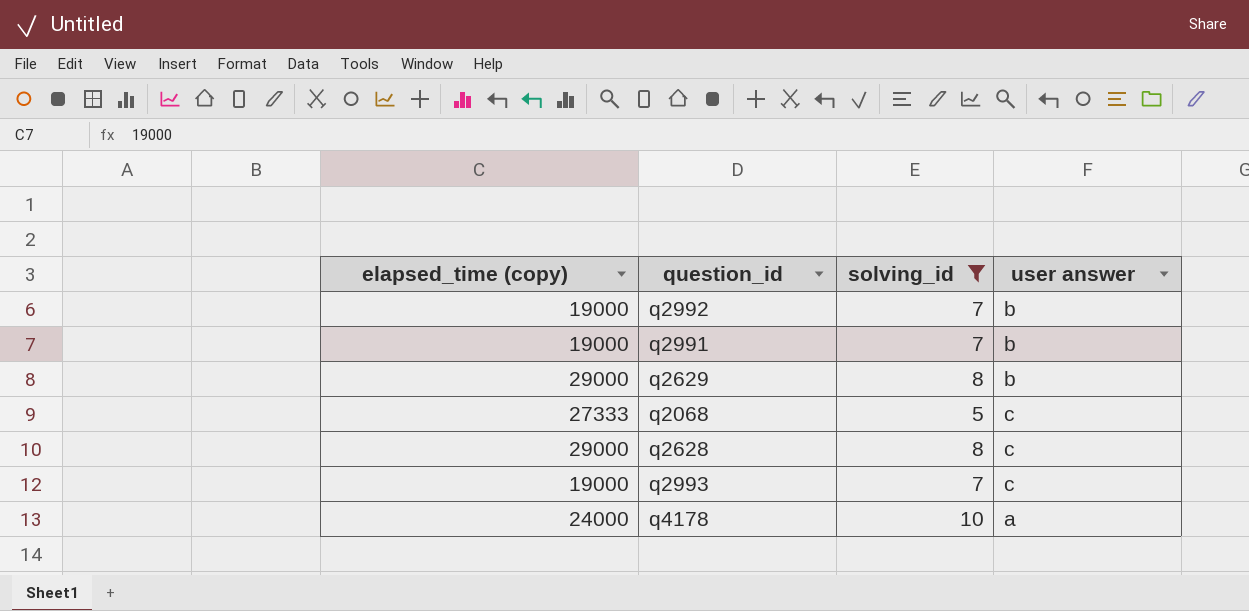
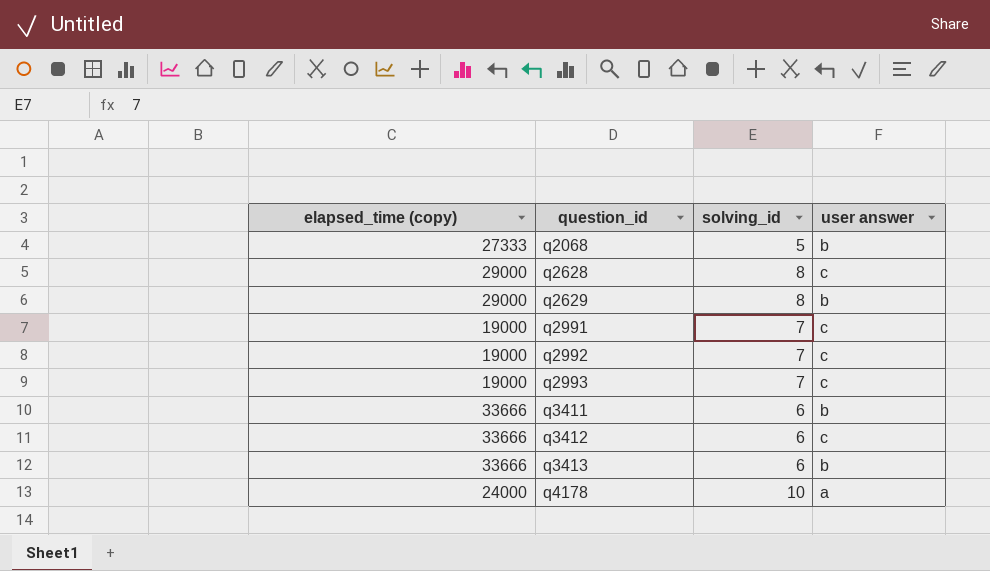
filter: solving_id != 6 -> none
row order: none -> question_id ascending
q2068 | user answer: c -> b
q2991 | user answer: b -> c
q2992 | user answer: b -> c

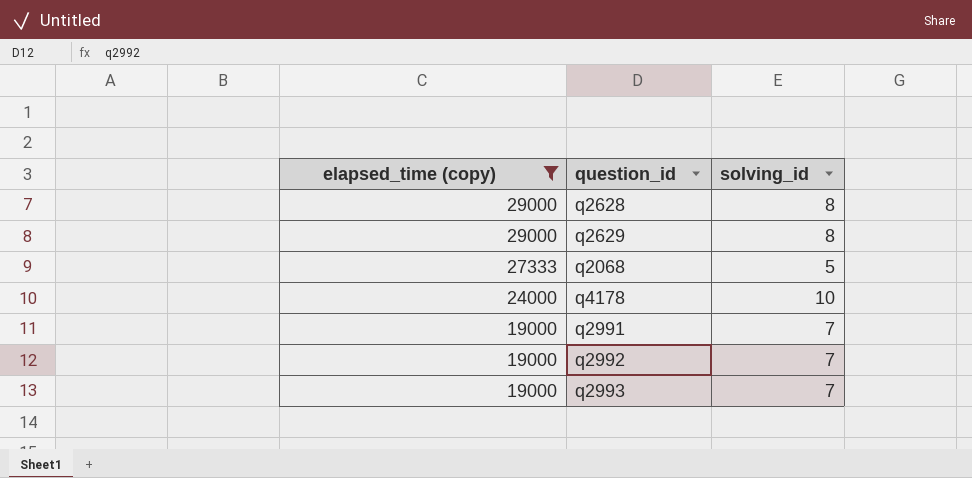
filter: none -> elapsed_time (copy) != 33666
row order: question_id ascending -> elapsed_time (copy) descending
column user answer | position: 4 -> none

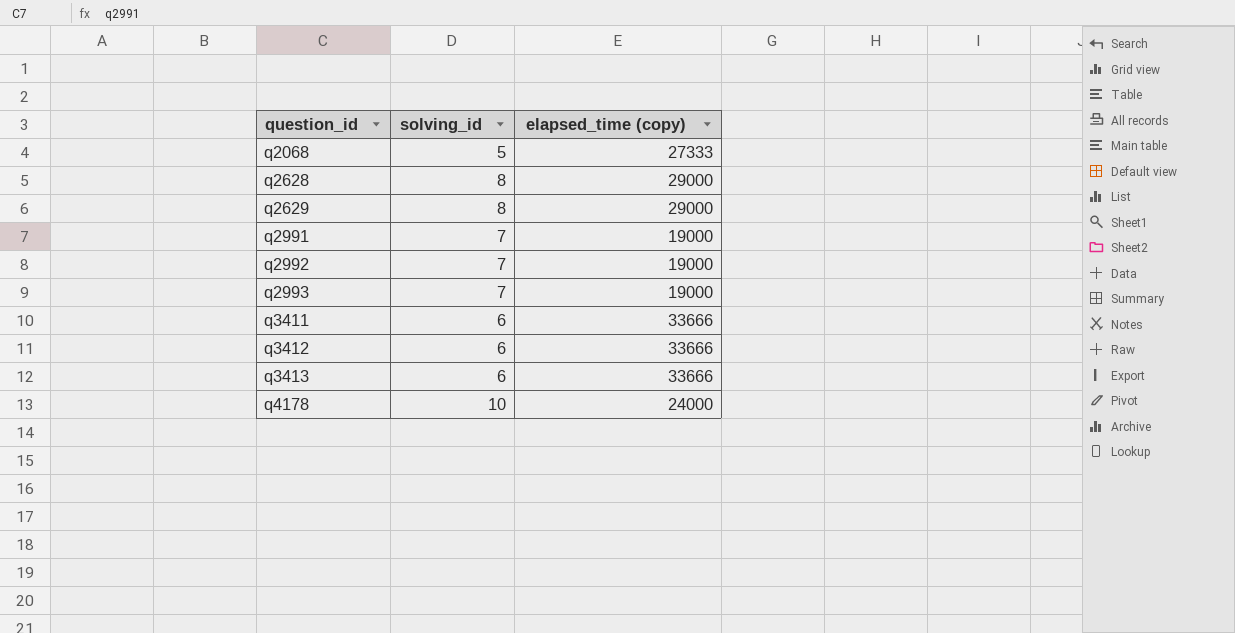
filter: elapsed_time (copy) != 33666 -> none
row order: elapsed_time (copy) descending -> question_id ascending
column elapsed_time (copy) | position: 1 -> 3

